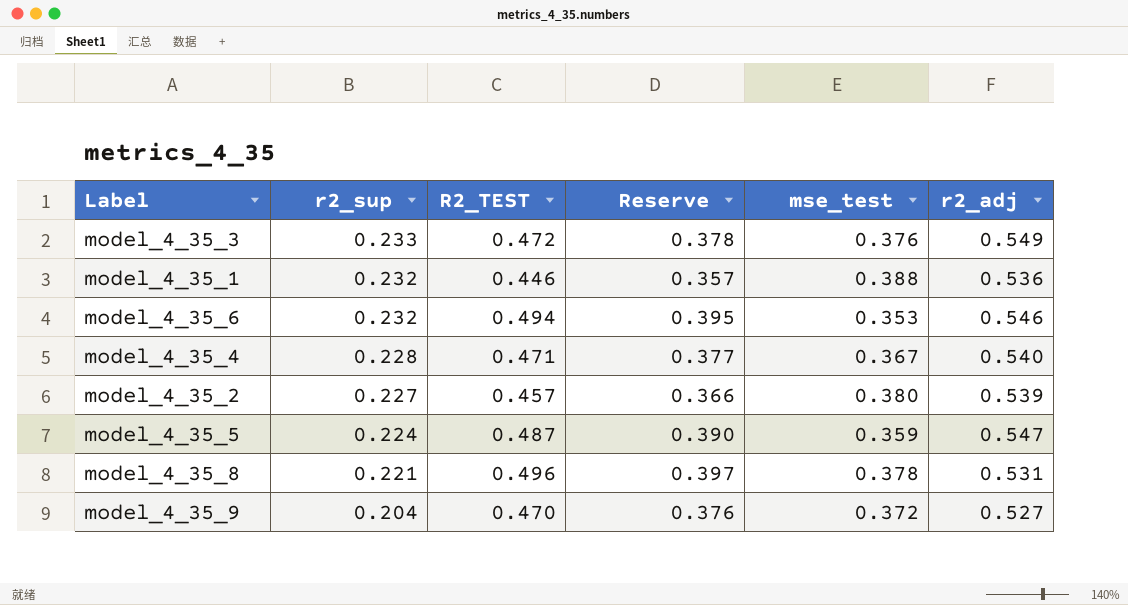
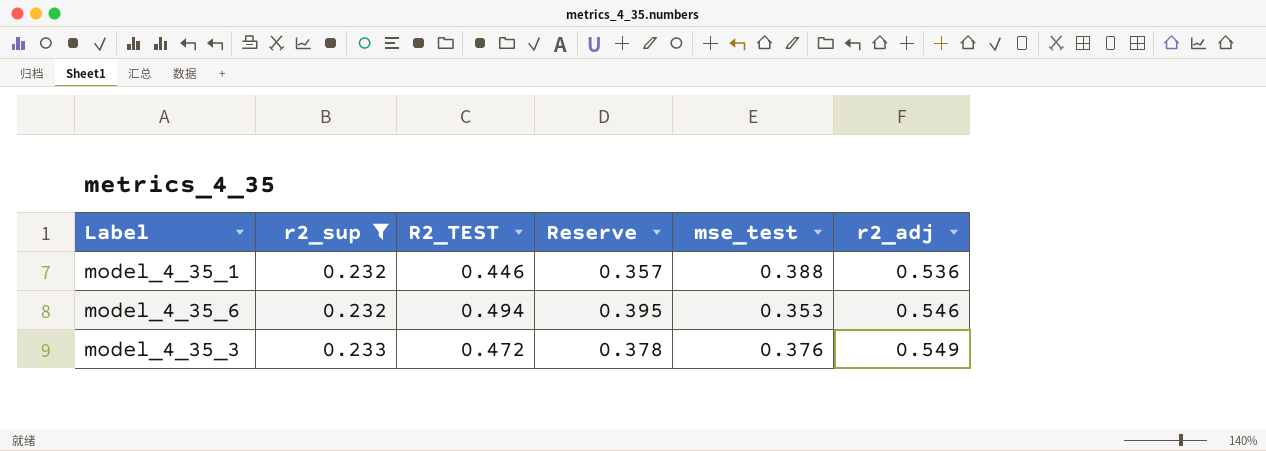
filter: none -> r2_sup >= 0.232
row order: r2_sup descending -> r2_sup ascending

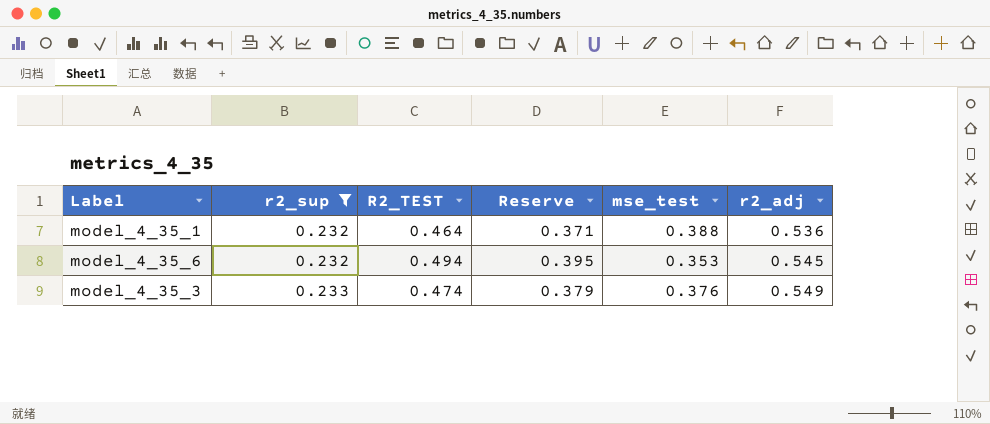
model_4_35_1 | R2_TEST: 0.446 -> 0.464
model_4_35_1 | Reserve: 0.357 -> 0.371
model_4_35_6 | r2_adj: 0.546 -> 0.545
model_4_35_3 | R2_TEST: 0.472 -> 0.474
model_4_35_3 | Reserve: 0.378 -> 0.379

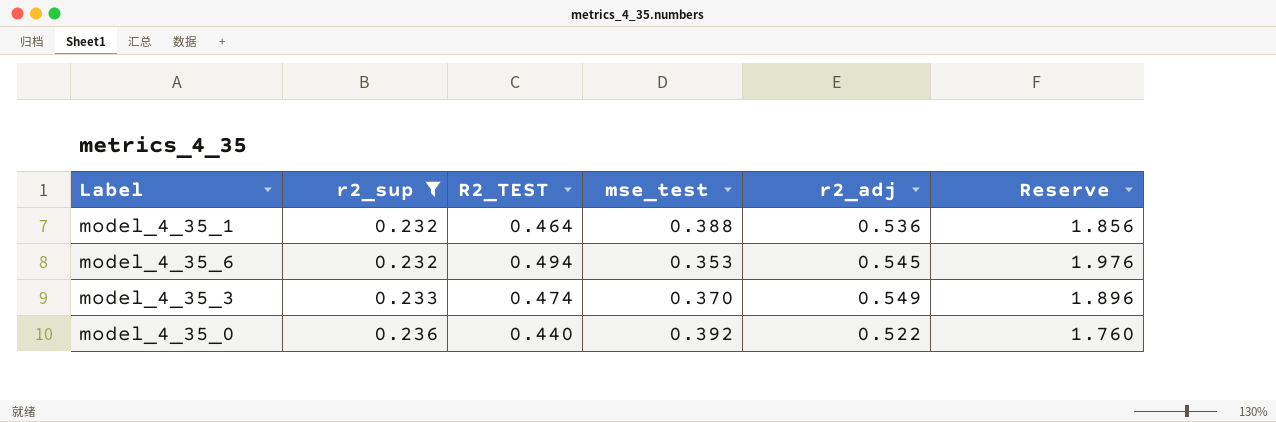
column Reserve | formula: [R2_TEST] * 0.8 -> [R2_TEST] * 4
column Reserve | position: 4 -> 6
model_4_35_3 | mse_test: 0.376 -> 0.370
row model_4_35_0: none -> 0.236 | 0.440 | 0.392 | 0.522 | 1.760

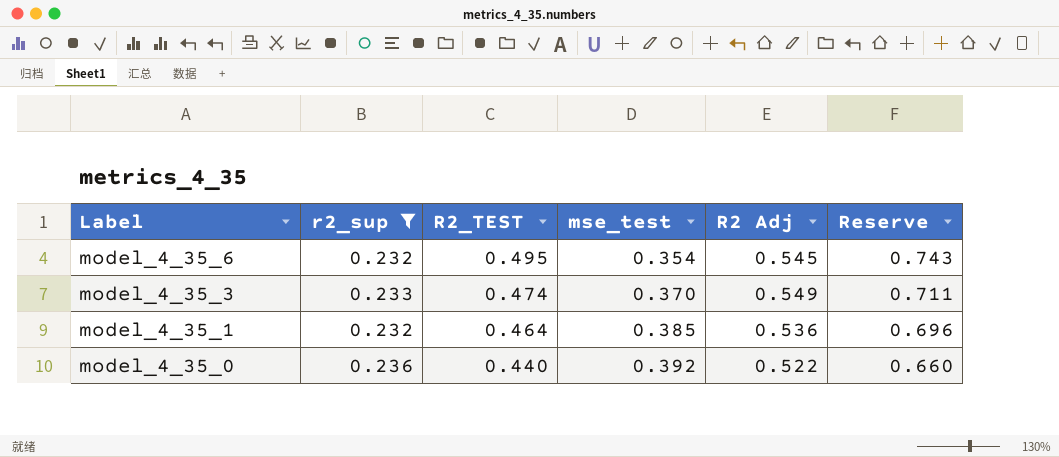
row order: r2_sup ascending -> Label descending
column name: r2_adj -> R2 Adj
column Reserve | formula: [R2_TEST] * 4 -> [R2_TEST] * 1.5
model_4_35_6 | R2_TEST: 0.494 -> 0.495
model_4_35_6 | mse_test: 0.353 -> 0.354
model_4_35_1 | mse_test: 0.388 -> 0.385

